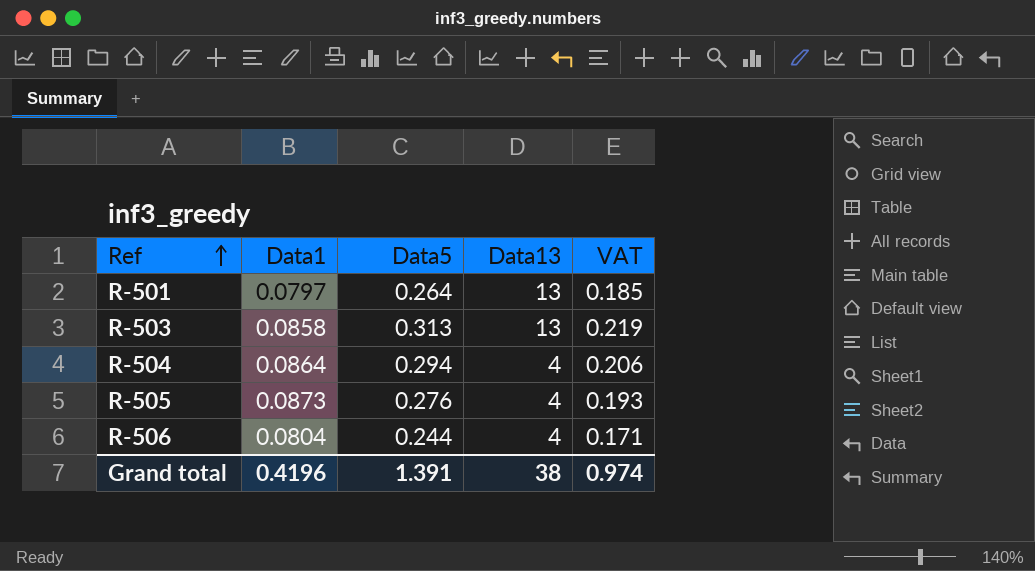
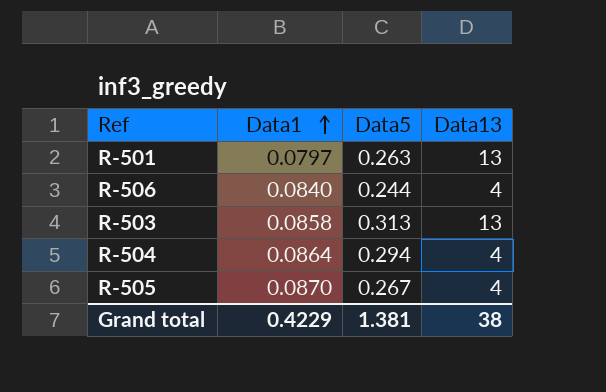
row order: Ref ascending -> Data1 ascending
column VAT | formula: [Data5] * 0.7 -> none
R-501 | Data5: 0.264 -> 0.263
R-506 | Data1: 0.0804 -> 0.0840
R-505 | Data1: 0.0873 -> 0.0870
R-505 | Data5: 0.276 -> 0.267
Grand total | Data1: 0.4196 -> 0.4229
Grand total | Data5: 1.391 -> 1.381

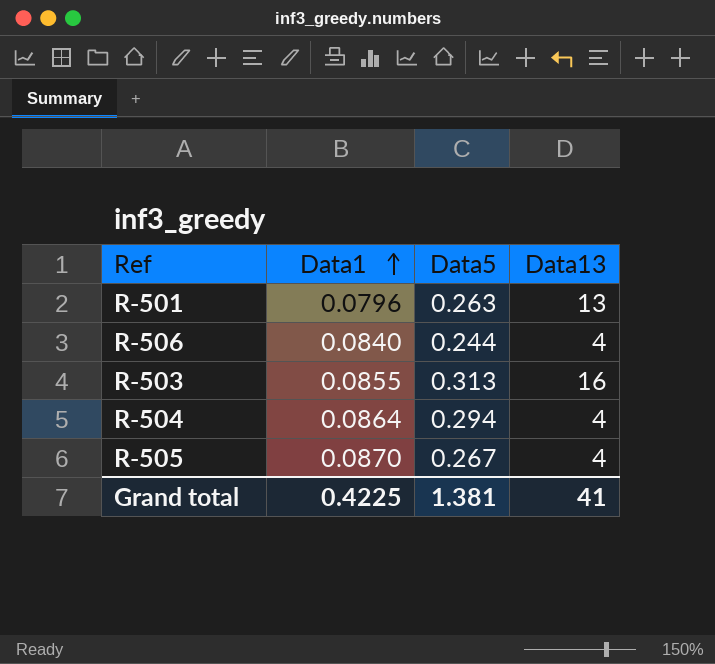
R-501 | Data1: 0.0797 -> 0.0796
R-503 | Data1: 0.0858 -> 0.0855
R-503 | Data13: 13 -> 16
Grand total | Data1: 0.4229 -> 0.4225
Grand total | Data13: 38 -> 41

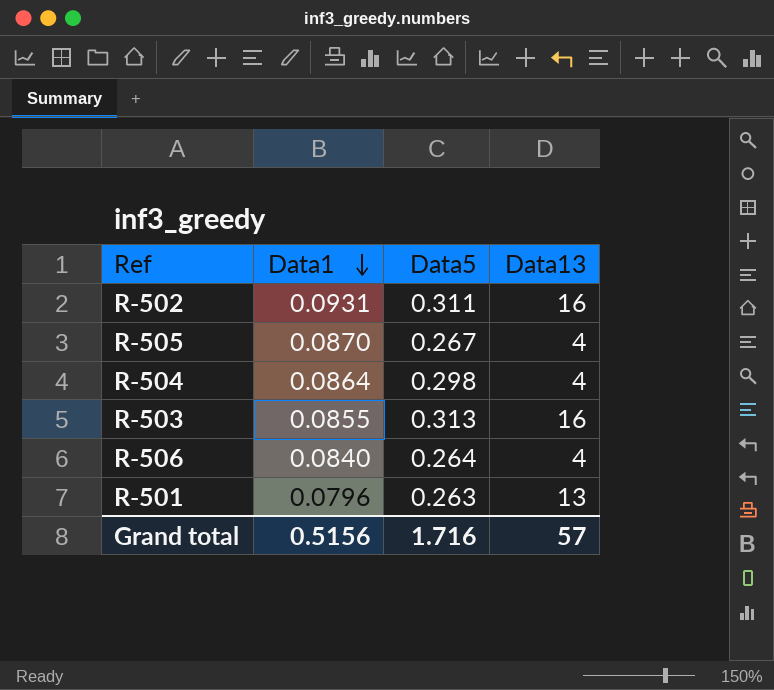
row order: Data1 ascending -> Data1 descending
row R-502: none -> 0.0931 | 0.311 | 16
R-504 | Data5: 0.294 -> 0.298
R-506 | Data5: 0.244 -> 0.264
Grand total | Data1: 0.4225 -> 0.5156
Grand total | Data5: 1.381 -> 1.716
Grand total | Data13: 41 -> 57

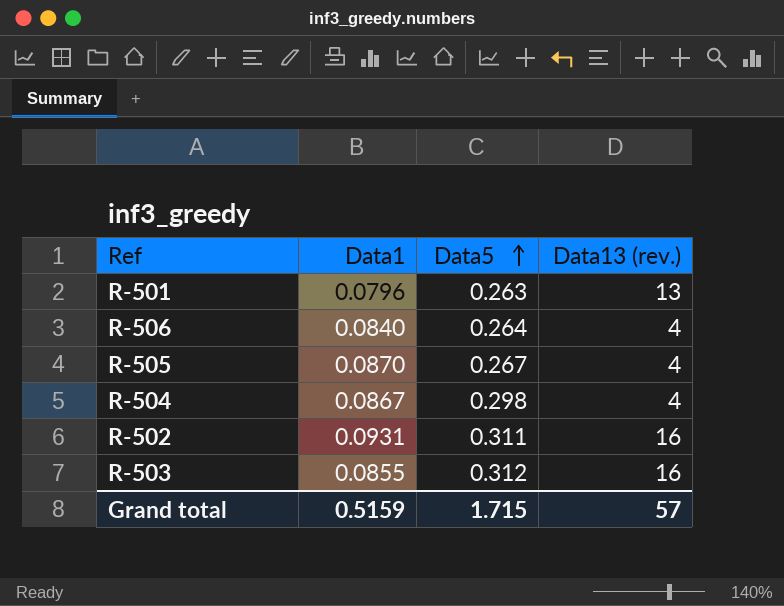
row order: Data1 descending -> Data5 ascending
column name: Data13 -> Data13 (rev.)
R-504 | Data1: 0.0864 -> 0.0867
R-503 | Data5: 0.313 -> 0.312
Grand total | Data1: 0.5156 -> 0.5159
Grand total | Data5: 1.716 -> 1.715

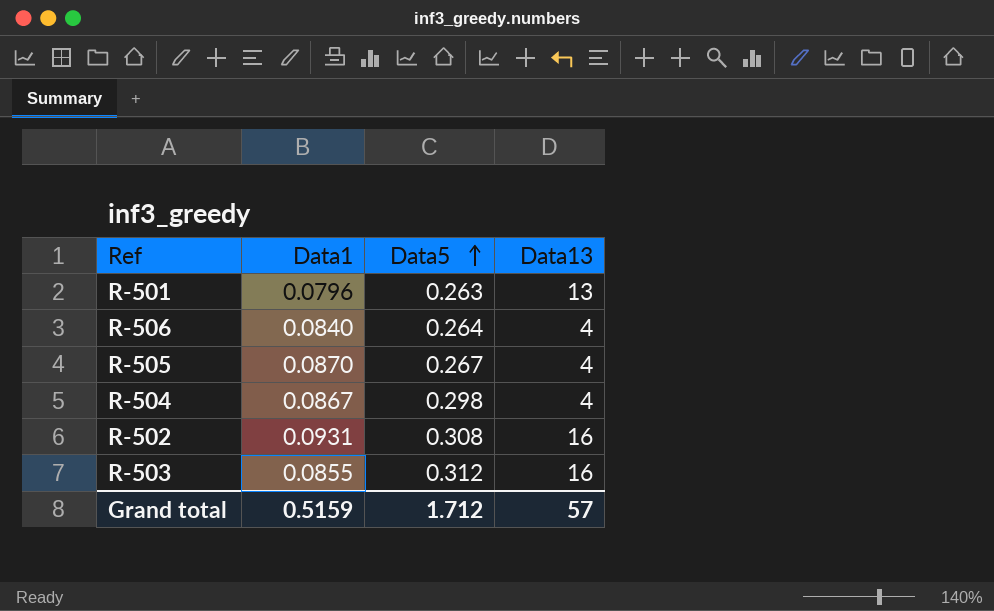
column name: Data13 (rev.) -> Data13
R-502 | Data5: 0.311 -> 0.308
Grand total | Data5: 1.715 -> 1.712

